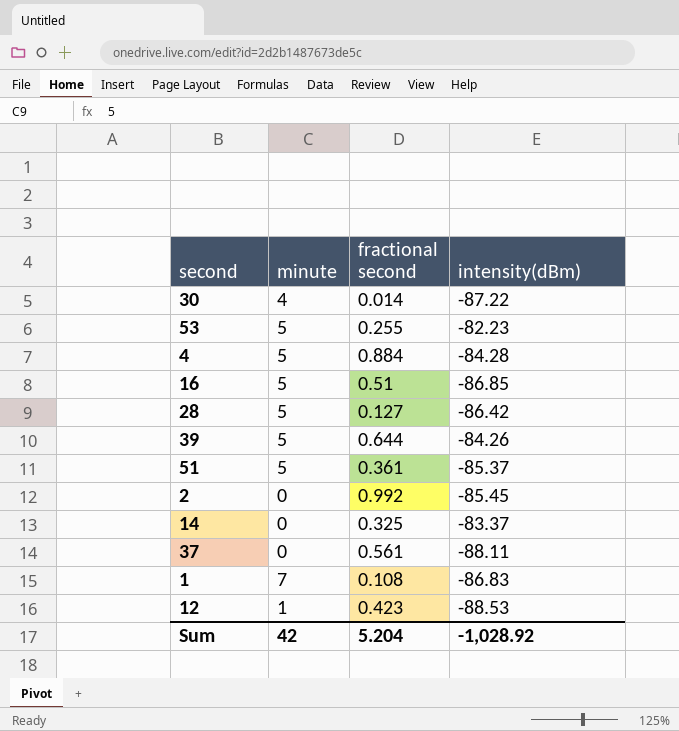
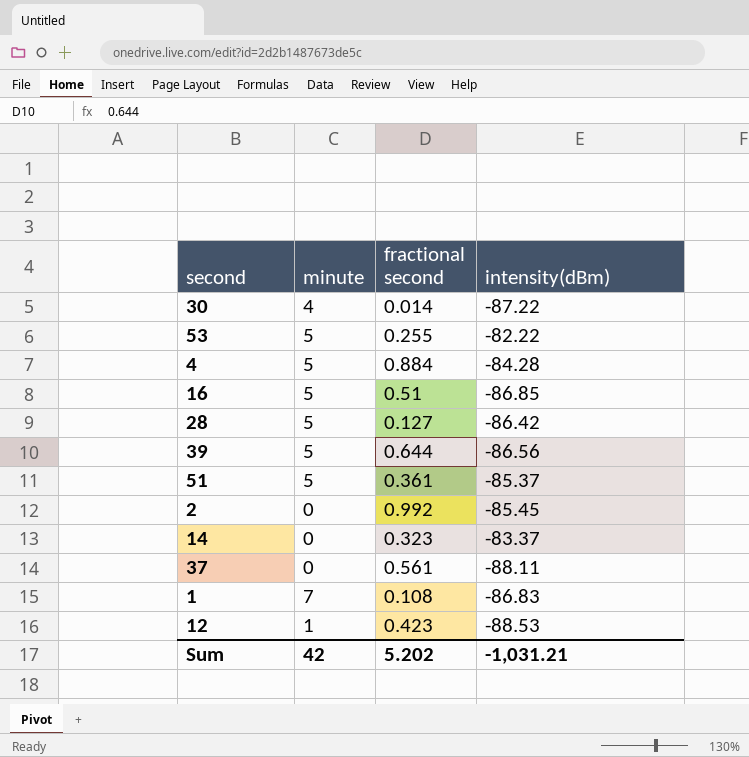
53 | intensity(dBm): -82.23 -> -82.22
39 | intensity(dBm): -84.26 -> -86.56
14 | fractional second: 0.325 -> 0.323
Sum | fractional second: 5.204 -> 5.202
Sum | intensity(dBm): -1,028.92 -> -1,031.21

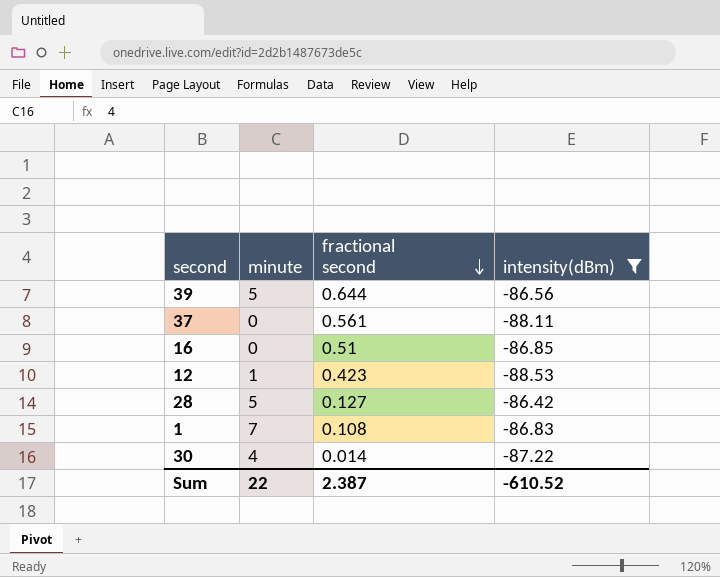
filter: none -> intensity(dBm) <= -86.42
row order: none -> fractional second descending
16 | minute: 5 -> 0
Sum | minute: 42 -> 22
Sum | fractional second: 5.202 -> 2.387
Sum | intensity(dBm): -1,031.21 -> -610.52

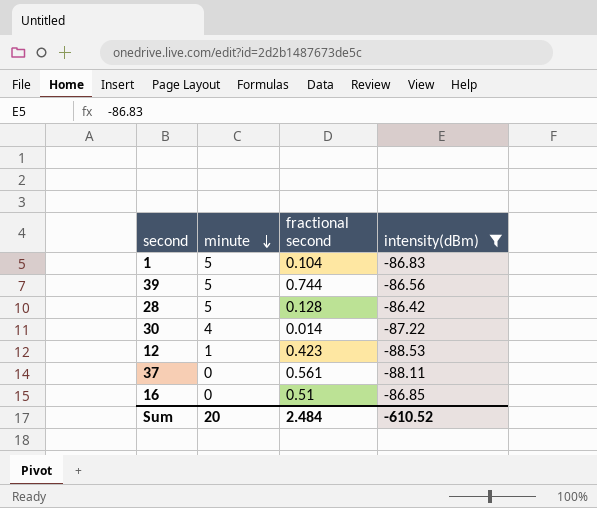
row order: fractional second descending -> minute descending
1 | minute: 7 -> 5
1 | fractional second: 0.108 -> 0.104
39 | fractional second: 0.644 -> 0.744
28 | fractional second: 0.127 -> 0.128
Sum | minute: 22 -> 20
Sum | fractional second: 2.387 -> 2.484

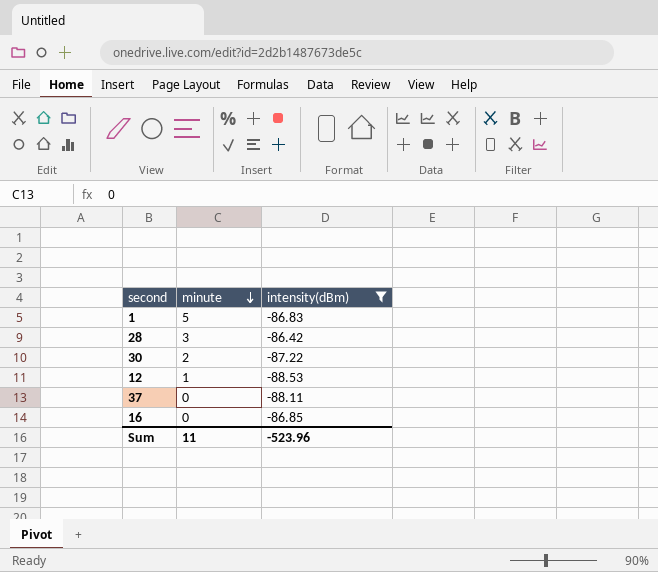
column fractional second | position: 3 -> none
row 39: 5 | 0.744 | -86.56 -> none
28 | minute: 5 -> 3
30 | minute: 4 -> 2
Sum | minute: 20 -> 11
Sum | intensity(dBm): -610.52 -> -523.96

